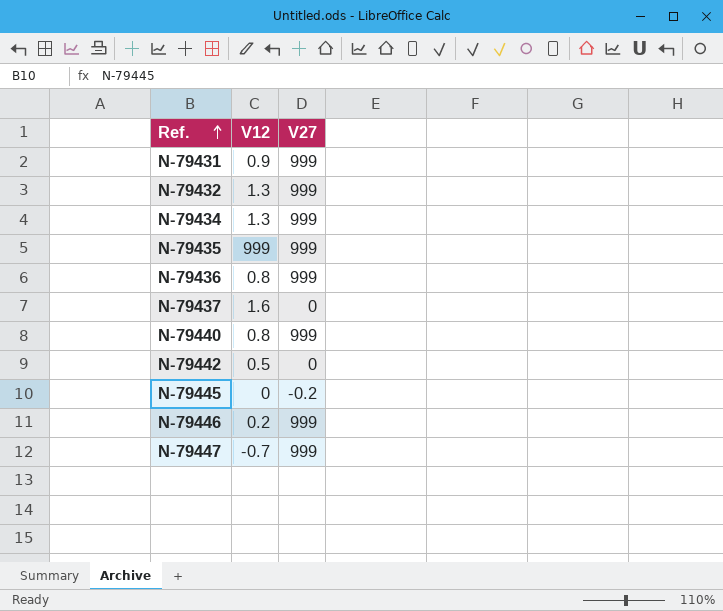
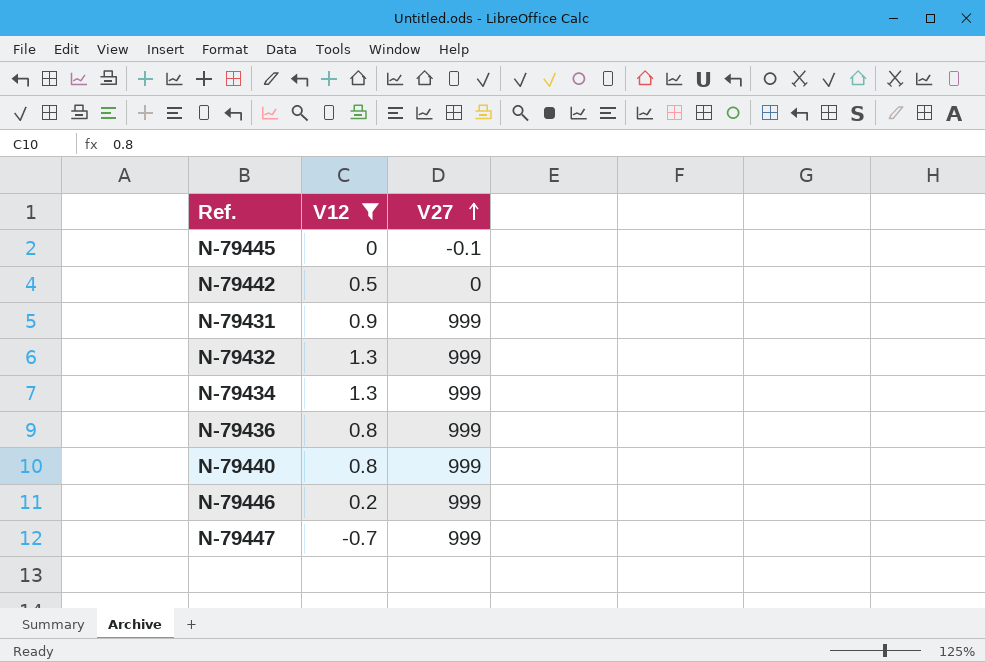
filter: none -> V12 <= 1.3
row order: Ref. ascending -> V27 ascending
N-79445 | V27: -0.2 -> -0.1

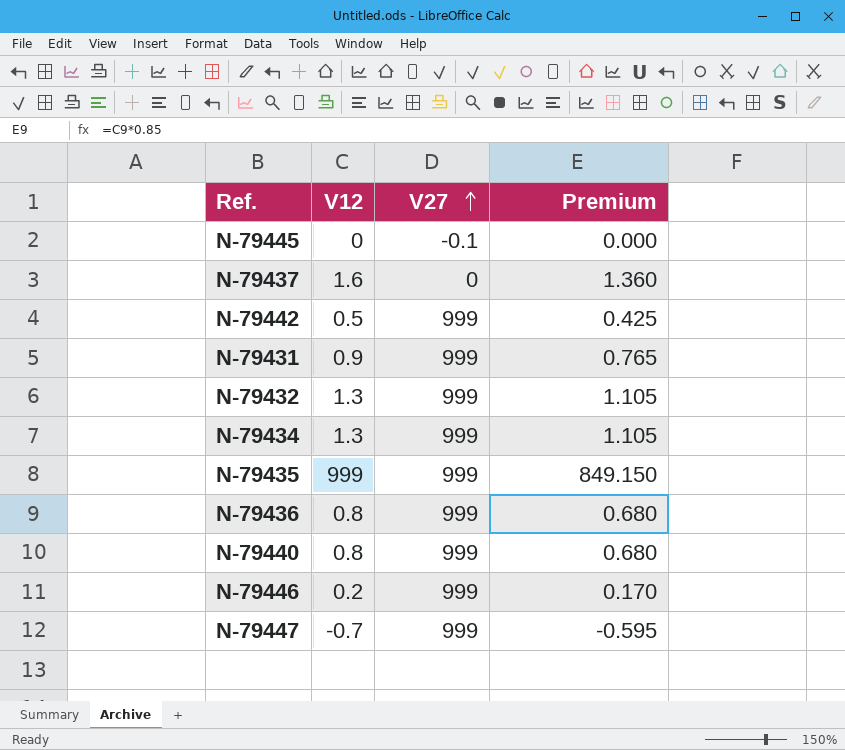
filter: V12 <= 1.3 -> none
column Premium | formula: none -> [V12] * 0.85
N-79442 | V27: 0 -> 999

